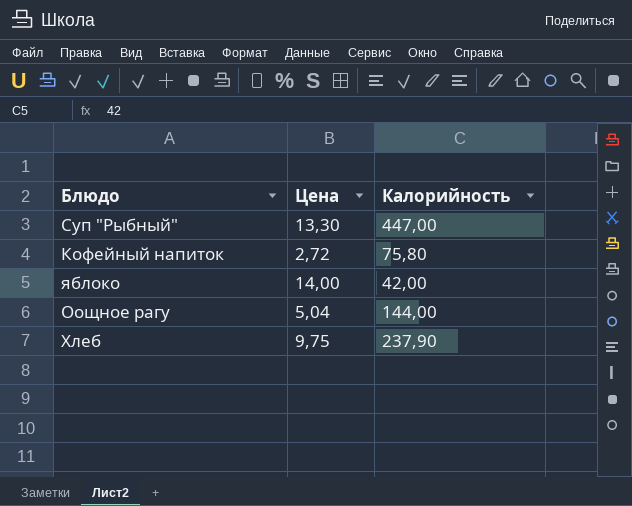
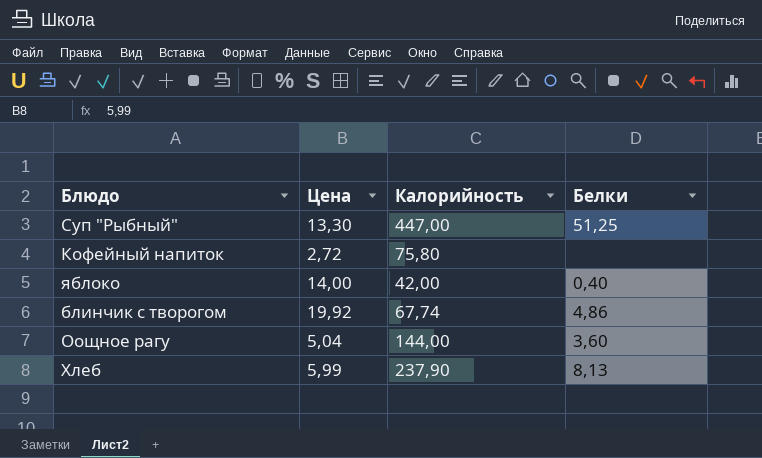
column Белки | position: none -> 4
row блинчик с творогом: none -> 19,92 | 67,74 | 4,86
Хлеб | Цена: 9,75 -> 5,99

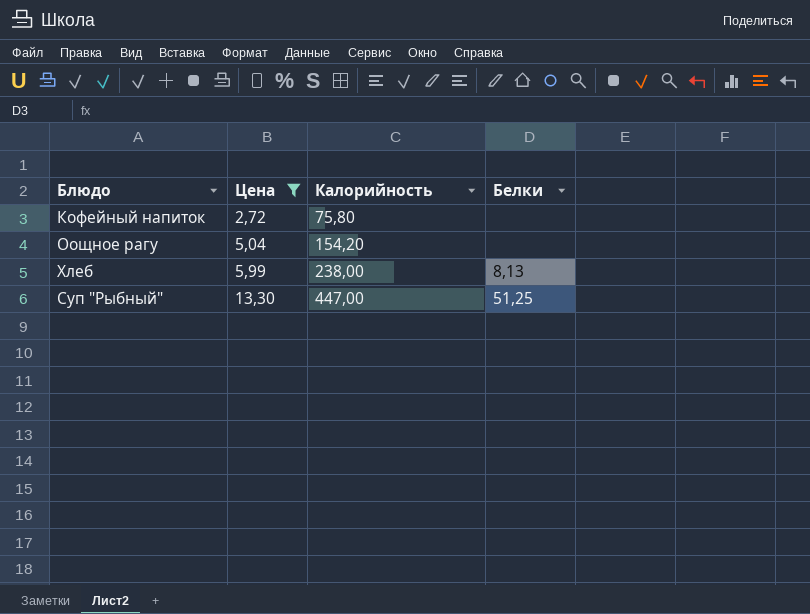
filter: none -> Цена <= 13,30
row order: none -> Цена ascending
Оощное рагу | Калорийность: 144,00 -> 154,20
Оощное рагу | Белки: 3,60 -> none
Хлеб | Калорийность: 237,90 -> 238,00

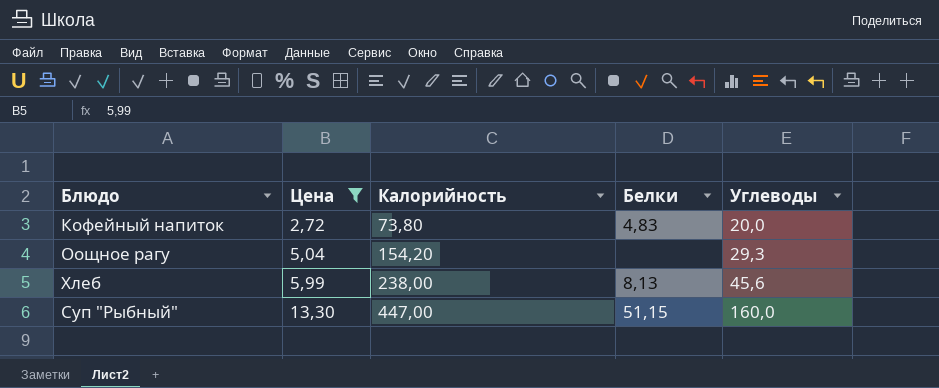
column Углеводы | position: none -> 5
Кофейный напиток | Калорийность: 75,80 -> 73,80
Кофейный напиток | Белки: none -> 4,83
Суп "Рыбный" | Белки: 51,25 -> 51,15

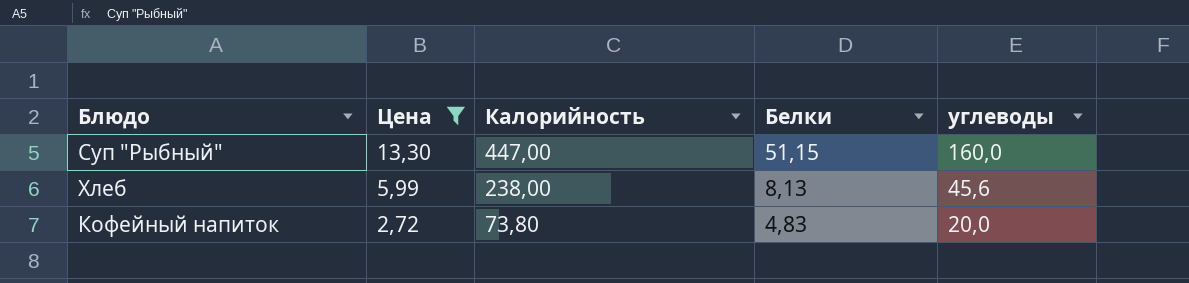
row order: Цена ascending -> Цена descending
column name: Углеводы -> углеводы
row Оощное рагу: 5,04 | 154,20 | none | 29,3 -> none

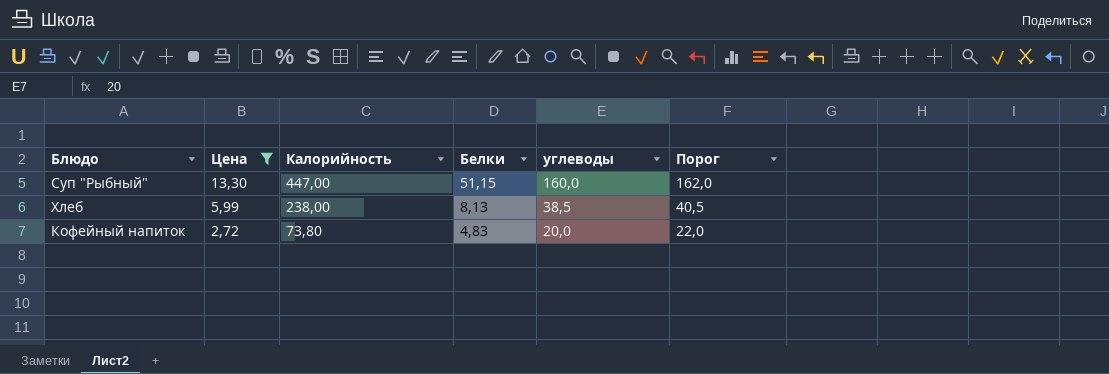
column Порог | formula: none -> [углеводы] + 2
Хлеб | углеводы: 45,6 -> 38,5

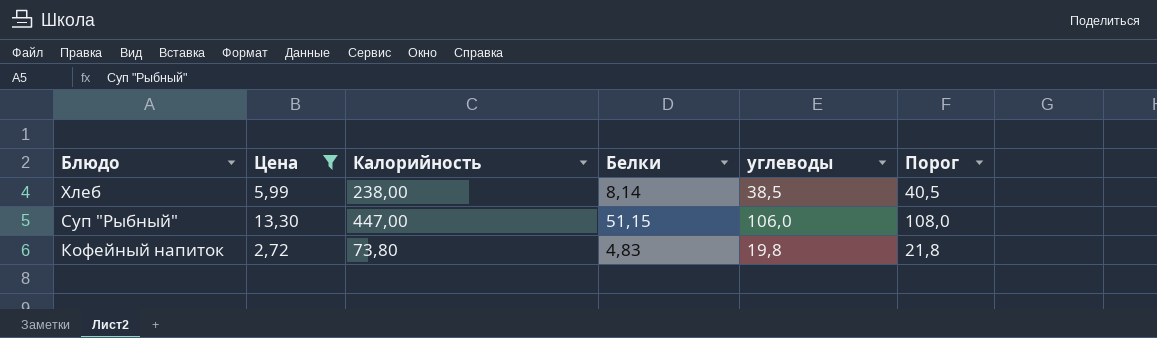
row order: Цена descending -> Блюдо descending
Хлеб | Белки: 8,13 -> 8,14
Суп "Рыбный" | углеводы: 160,0 -> 106,0
Суп "Рыбный" | Порог: 162,0 -> 108,0
Кофейный напиток | углеводы: 20,0 -> 19,8
Кофейный напиток | Порог: 22,0 -> 21,8

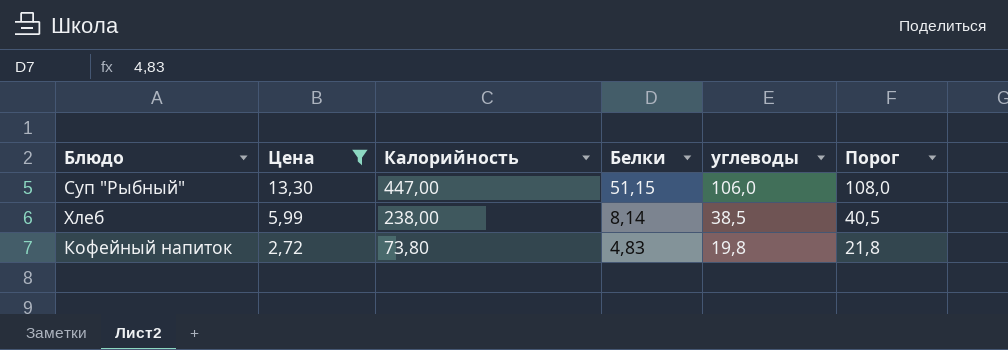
row order: Блюдо descending -> Цена descending

